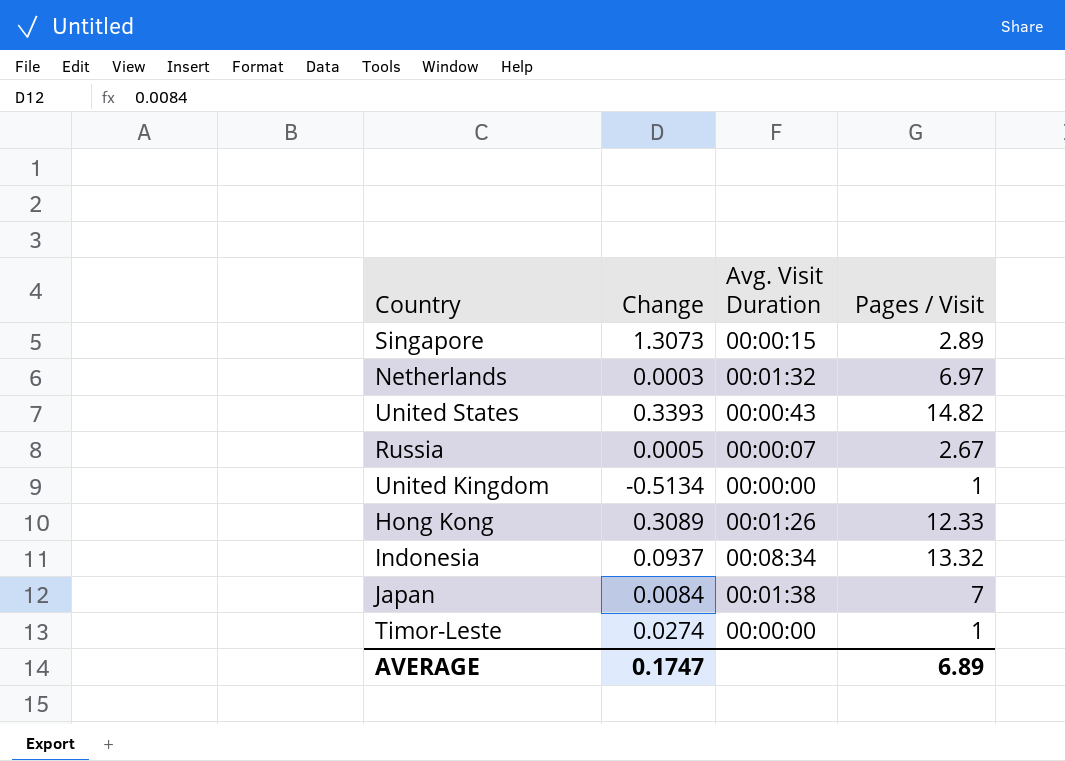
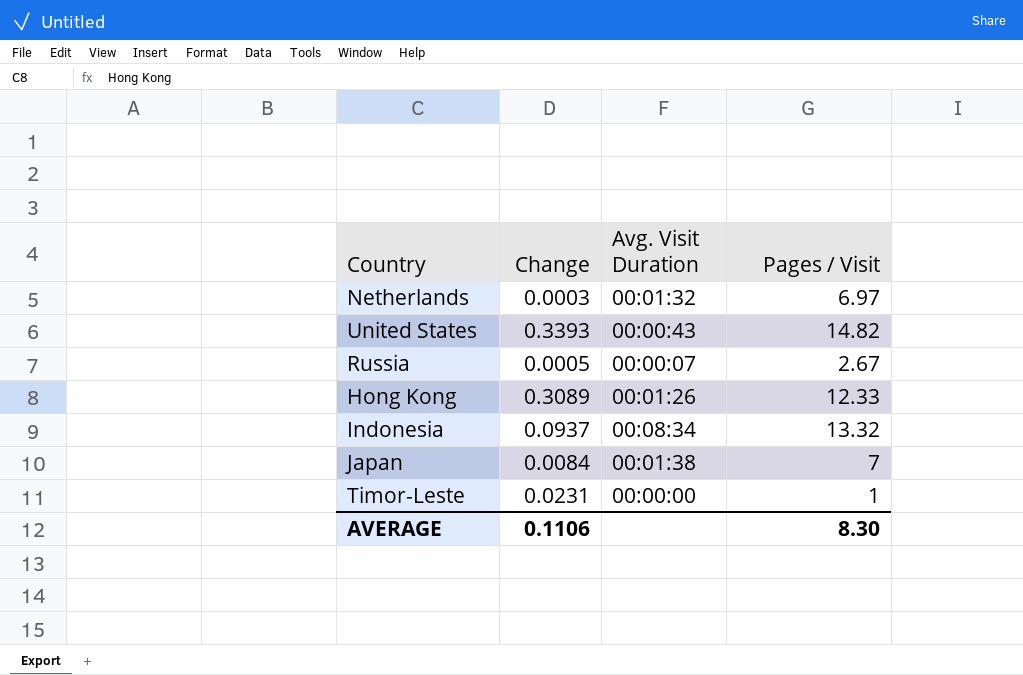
row Singapore: 1.3073 | 00:00:15 | 2.89 -> none
row United Kingdom: -0.5134 | 00:00:00 | 1 -> none
Timor-Leste | Change: 0.0274 -> 0.0231
AVERAGE | Change: 0.1747 -> 0.1106
AVERAGE | Pages / Visit: 6.89 -> 8.30

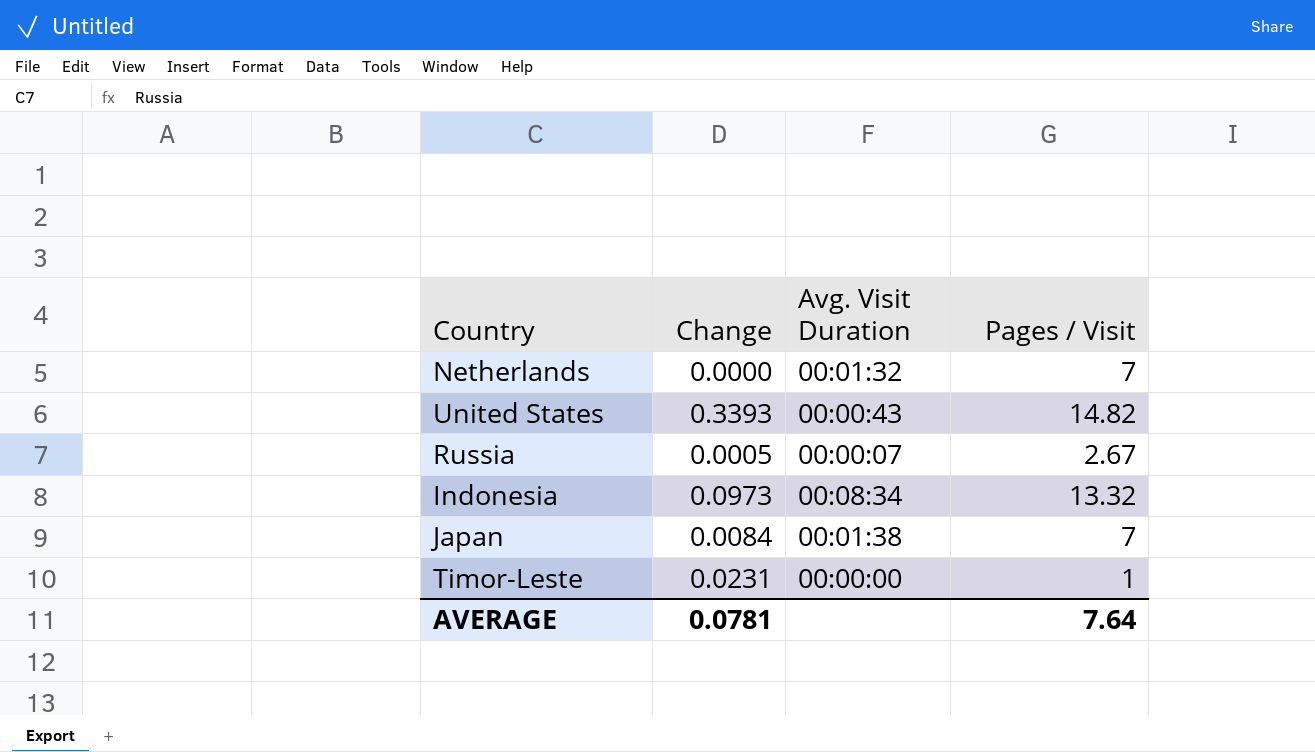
row Hong Kong: 0.3089 | 00:01:26 | 12.33 -> none
Netherlands | Change: 0.0003 -> 0.0000
Netherlands | Pages / Visit: 6.97 -> 7
Indonesia | Change: 0.0937 -> 0.0973
AVERAGE | Change: 0.1106 -> 0.0781
AVERAGE | Pages / Visit: 8.30 -> 7.64

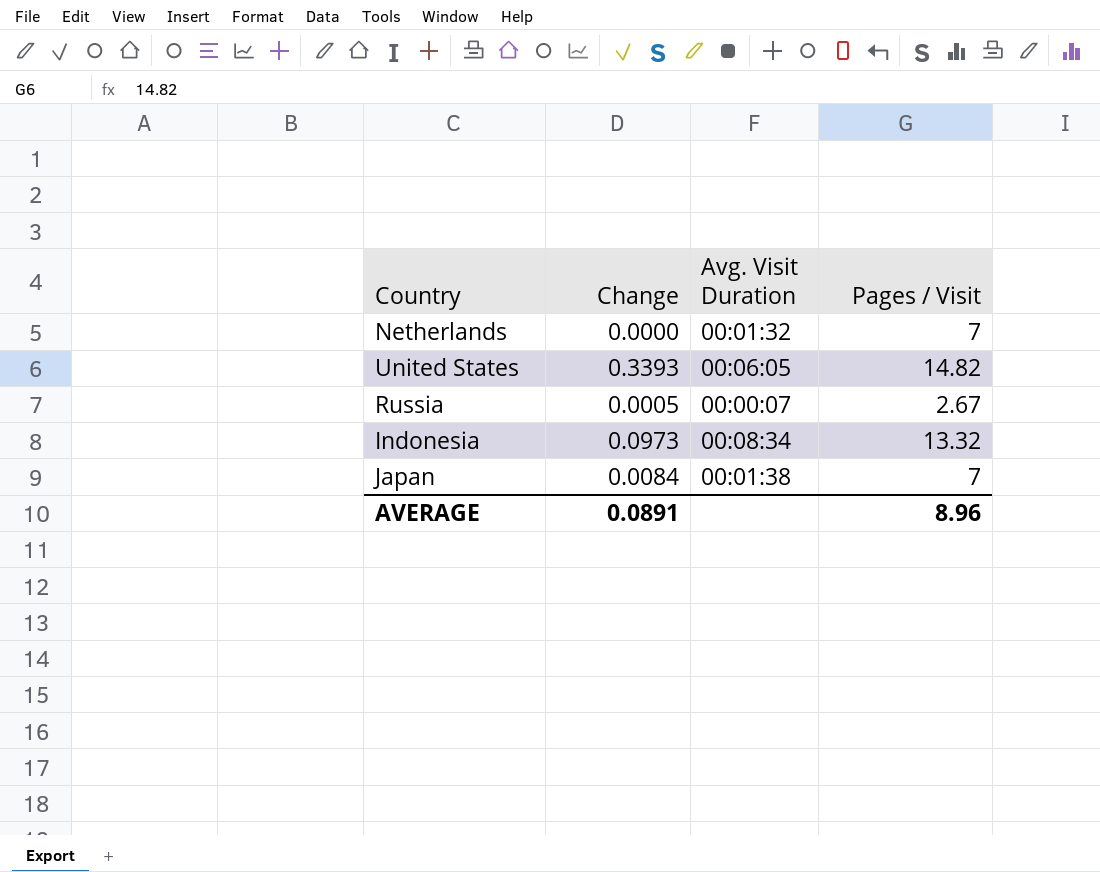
row Timor-Leste: 0.0231 | 00:00:00 | 1 -> none
United States | Avg. Visit Duration: 00:00:43 -> 00:06:05
AVERAGE | Change: 0.0781 -> 0.0891
AVERAGE | Pages / Visit: 7.64 -> 8.96

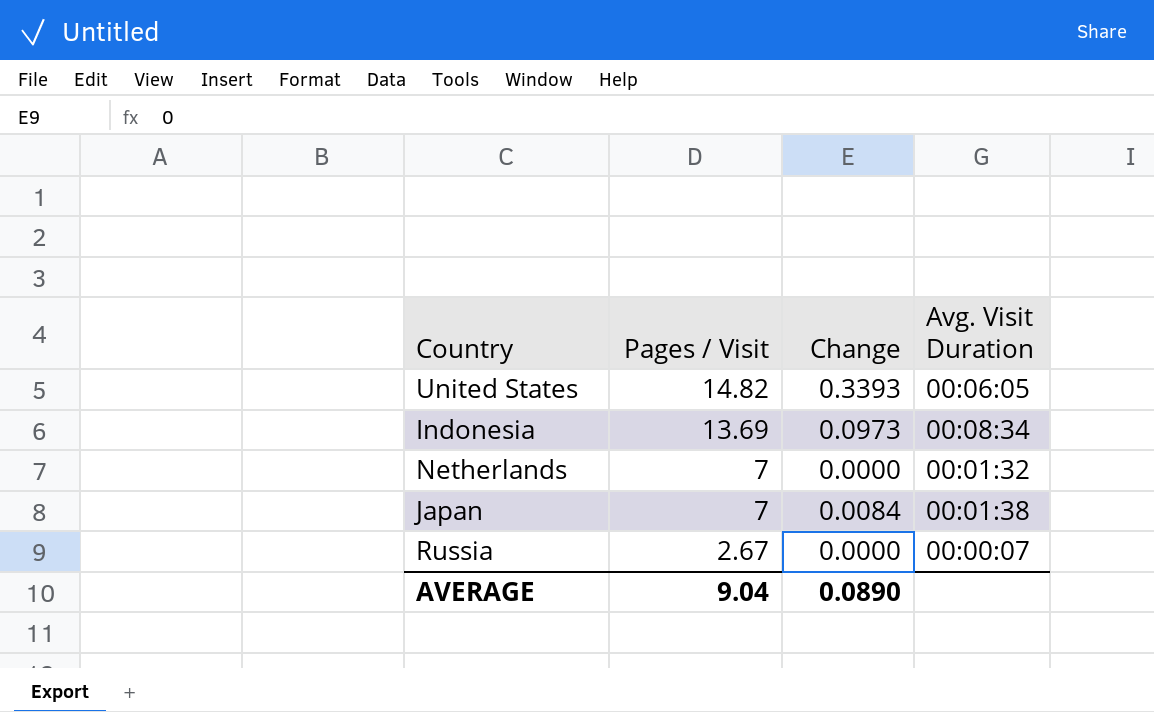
row order: none -> Pages / Visit descending
column Pages / Visit | position: 4 -> 2
Indonesia | Pages / Visit: 13.32 -> 13.69
Russia | Change: 0.0005 -> 0.0000
AVERAGE | Pages / Visit: 8.96 -> 9.04
AVERAGE | Change: 0.0891 -> 0.0890

